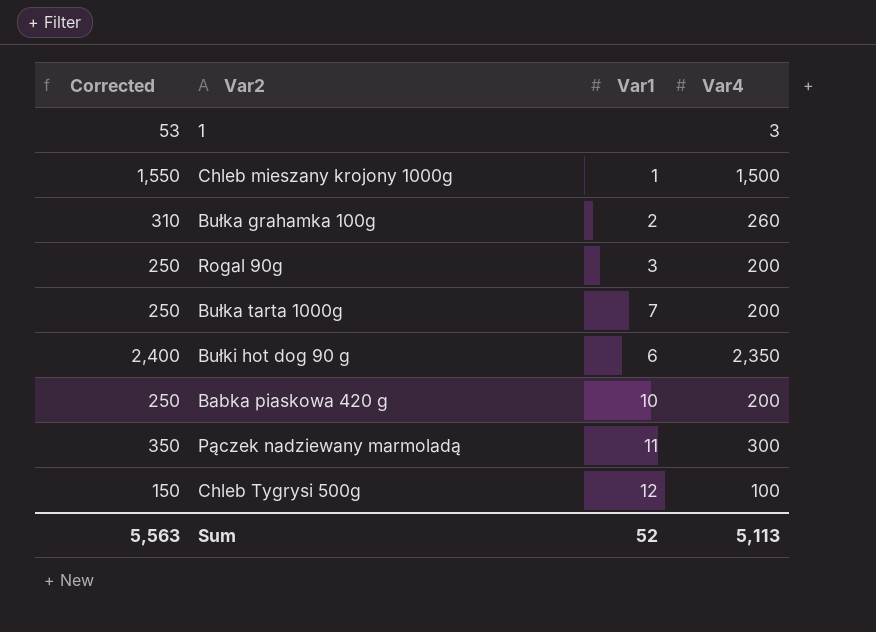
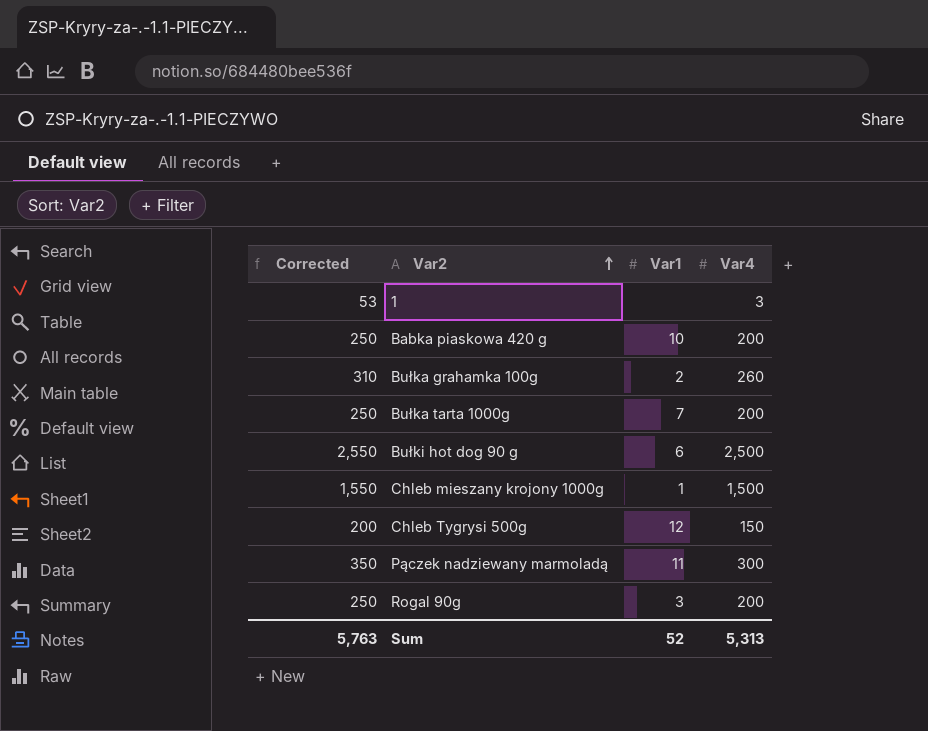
row order: none -> Var2 ascending
Bułki hot dog 90 g | Corrected: 2,400 -> 2,550
Bułki hot dog 90 g | Var4: 2,350 -> 2,500
Chleb Tygrysi 500g | Corrected: 150 -> 200
Chleb Tygrysi 500g | Var4: 100 -> 150
Sum | Corrected: 5,563 -> 5,763
Sum | Var4: 5,113 -> 5,313

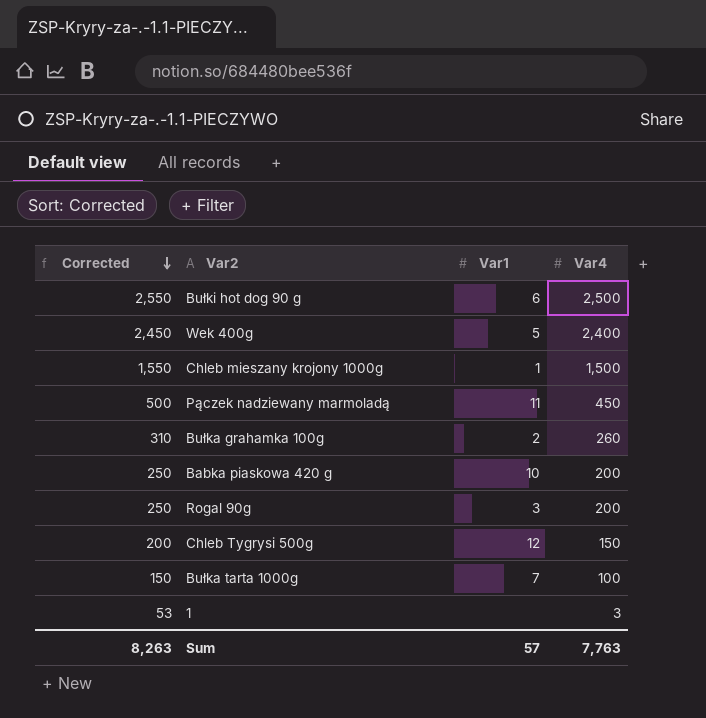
row order: Var2 ascending -> Corrected descending
row Wek 400g: none -> 2,450 | 5 | 2,400
Pączek nadziewany marmoladą | Corrected: 350 -> 500
Pączek nadziewany marmoladą | Var4: 300 -> 450
Bułka tarta 1000g | Corrected: 250 -> 150
Bułka tarta 1000g | Var4: 200 -> 100
Sum | Corrected: 5,763 -> 8,263
Sum | Var1: 52 -> 57
Sum | Var4: 5,313 -> 7,763

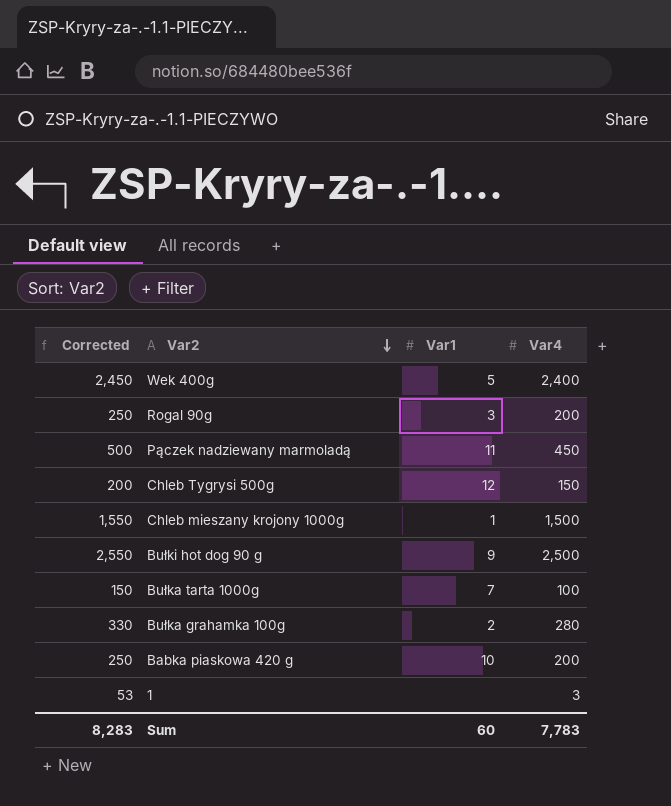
row order: Corrected descending -> Var2 descending
Bułki hot dog 90 g | Var1: 6 -> 9
Bułka grahamka 100g | Corrected: 310 -> 330
Bułka grahamka 100g | Var4: 260 -> 280
Sum | Corrected: 8,263 -> 8,283
Sum | Var1: 57 -> 60
Sum | Var4: 7,763 -> 7,783

